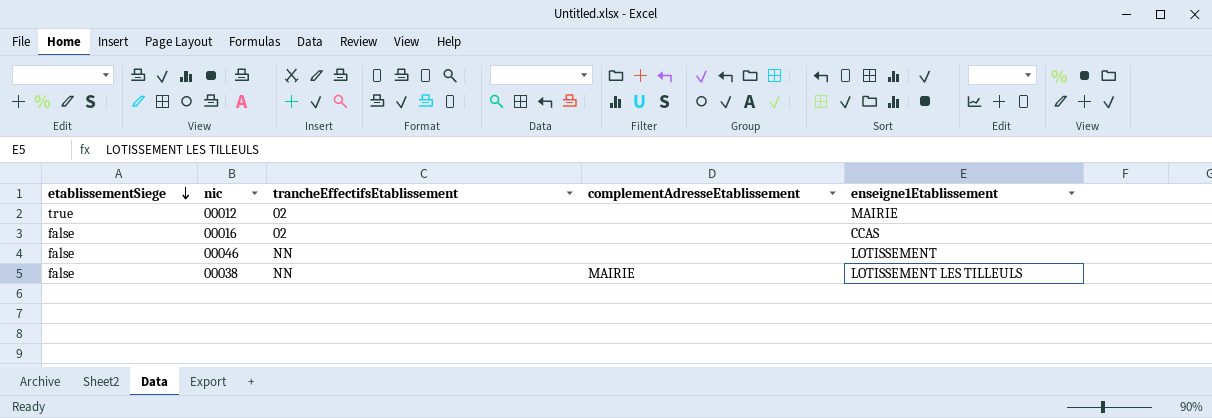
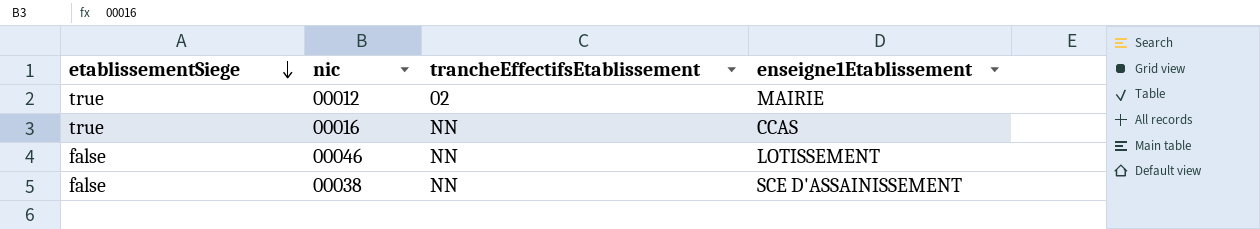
column complementAdresseEtablissement | position: 4 -> none
00016 | etablissementSiege: false -> true
00016 | trancheEffectifsEtablissement: 02 -> NN
00038 | enseigne1Etablissement: LOTISSEMENT LES TILLEULS -> SCE D'ASSAINISSEMENT

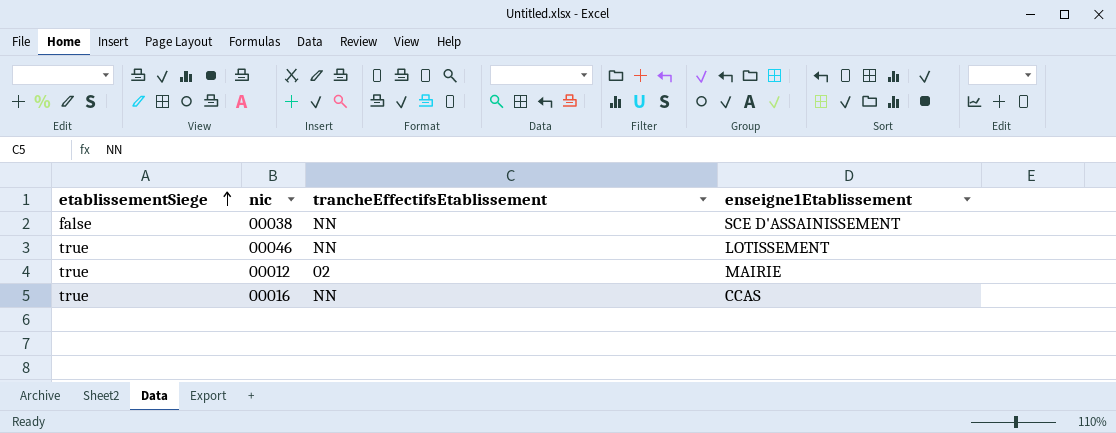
row order: etablissementSiege descending -> etablissementSiege ascending
00046 | etablissementSiege: false -> true

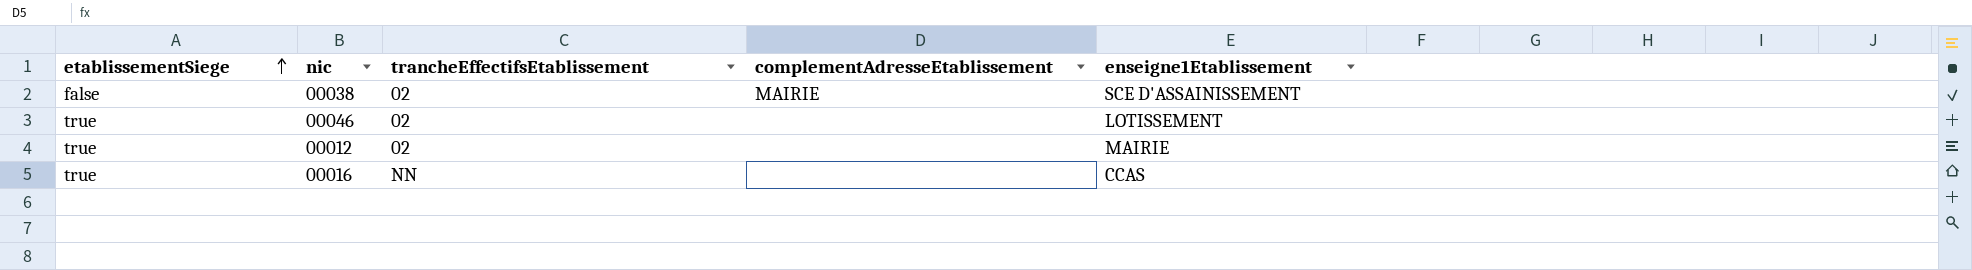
column complementAdresseEtablissement | position: none -> 4
00038 | trancheEffectifsEtablissement: NN -> 02
00046 | trancheEffectifsEtablissement: NN -> 02

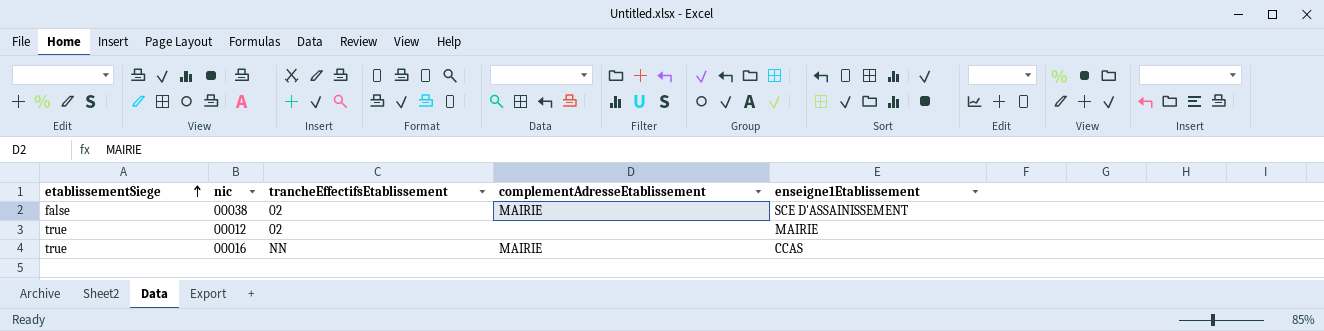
row 00046: true | 02 | none | LOTISSEMENT -> none
00016 | complementAdresseEtablissement: none -> MAIRIE

